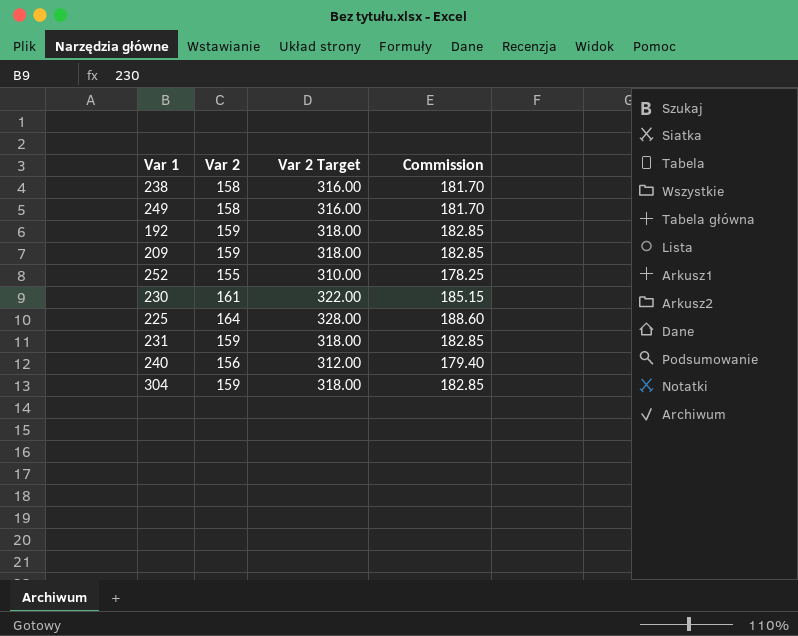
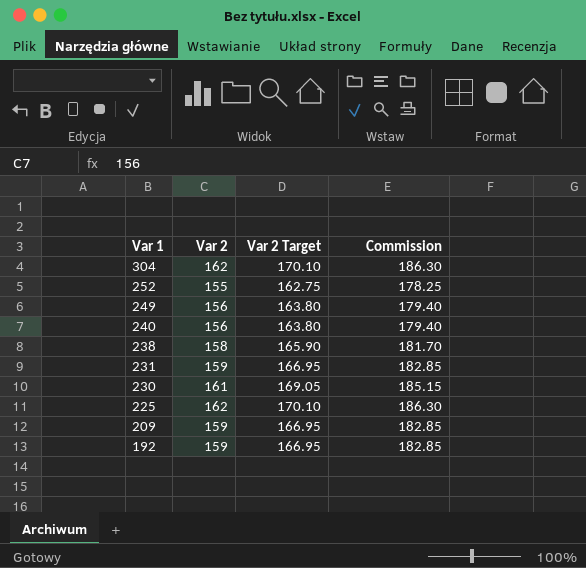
row order: none -> Var 1 descending
column Var 2 Target | formula: [Var 2] * 2 -> [Var 2] * 1.05
304 | Var 2: 159 -> 162
304 | Commission: 182.85 -> 186.30
249 | Var 2: 158 -> 156
249 | Commission: 181.70 -> 179.40
225 | Var 2: 164 -> 162
225 | Commission: 188.60 -> 186.30

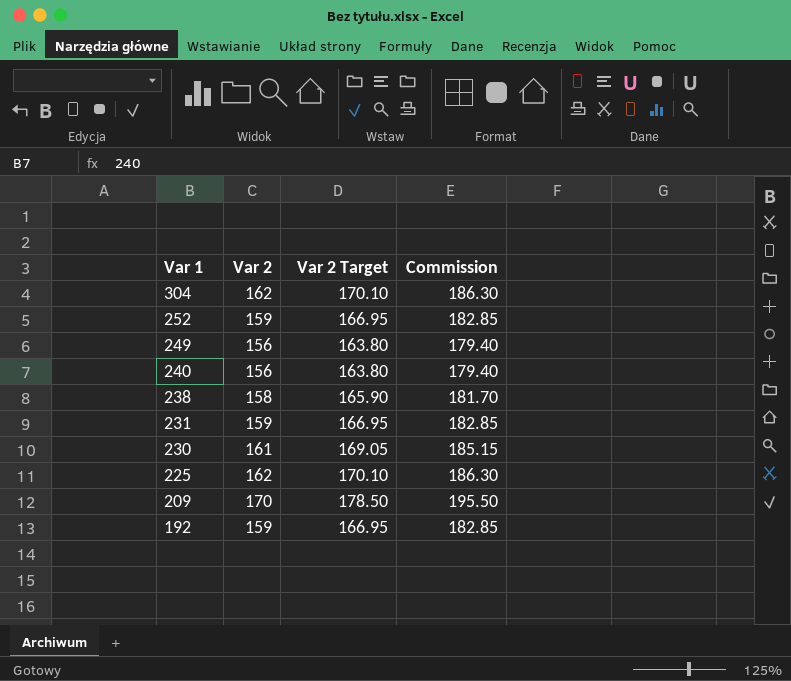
252 | Var 2: 155 -> 159
252 | Var 2 Target: 162.75 -> 166.95
252 | Commission: 178.25 -> 182.85
209 | Var 2: 159 -> 170
209 | Var 2 Target: 166.95 -> 178.50
209 | Commission: 182.85 -> 195.50

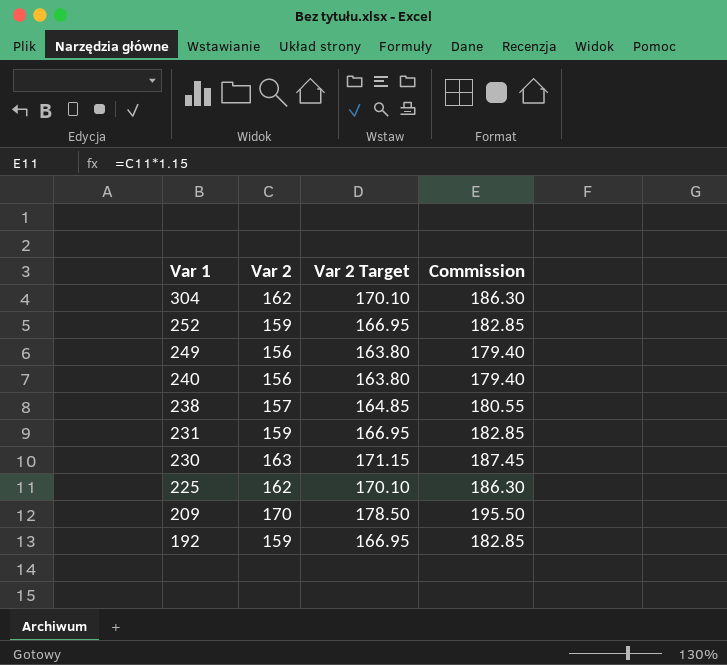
238 | Var 2: 158 -> 157
238 | Var 2 Target: 165.90 -> 164.85
238 | Commission: 181.70 -> 180.55
230 | Var 2: 161 -> 163
230 | Var 2 Target: 169.05 -> 171.15
230 | Commission: 185.15 -> 187.45

